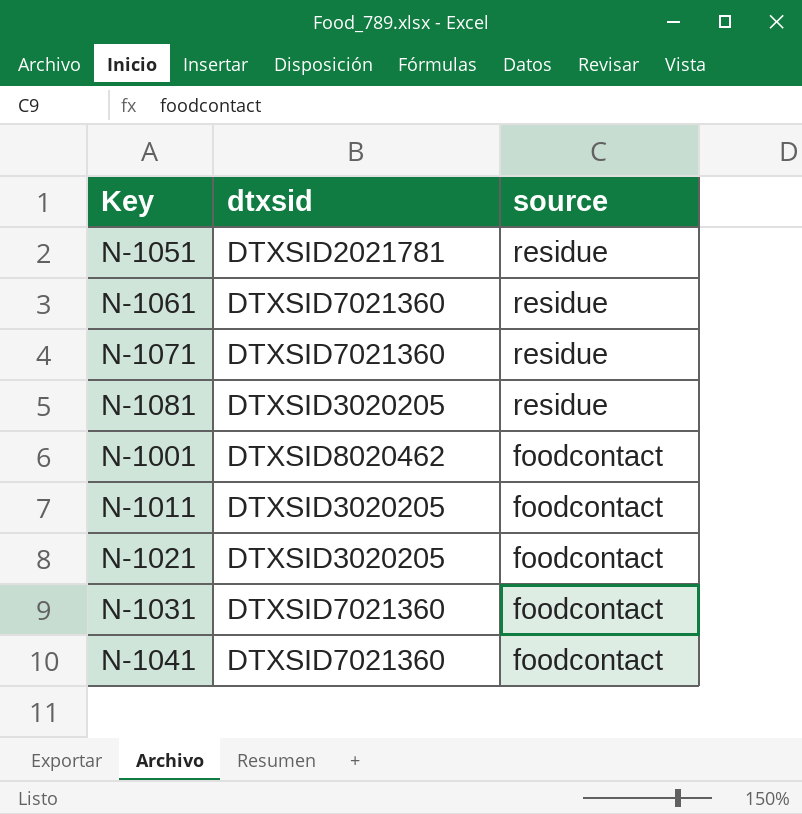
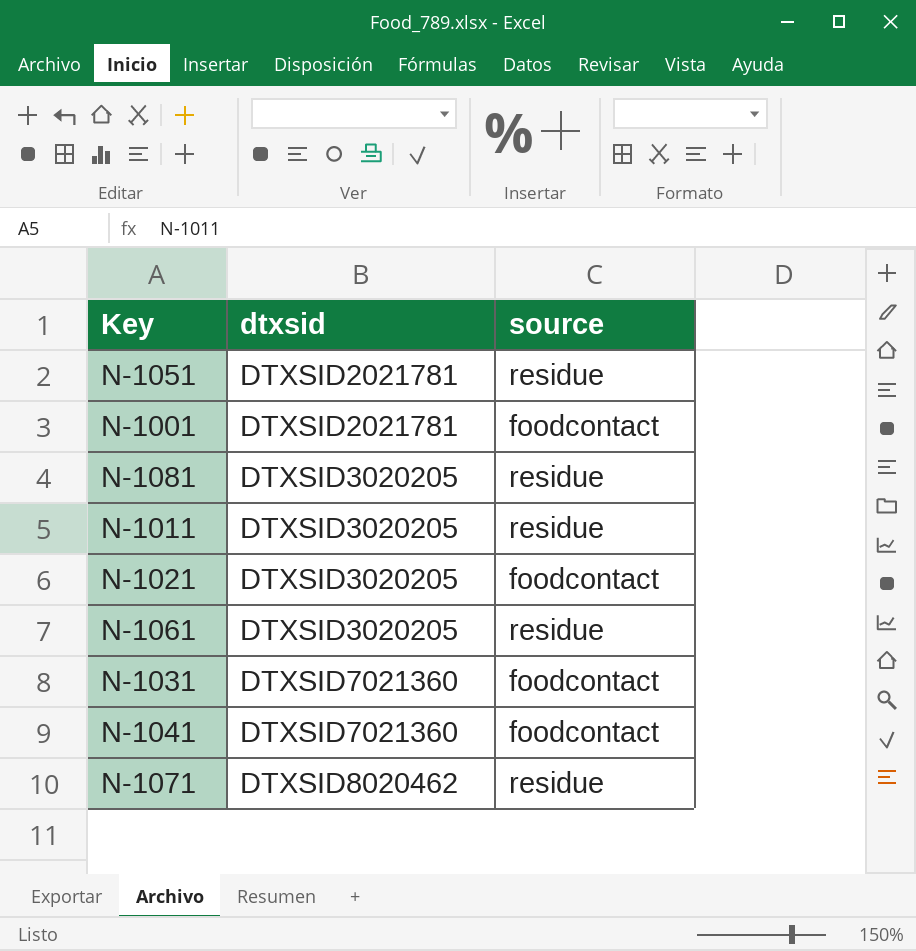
row order: source descending -> dtxsid ascending
N-1001 | dtxsid: DTXSID8020462 -> DTXSID2021781
N-1011 | source: foodcontact -> residue
N-1061 | dtxsid: DTXSID7021360 -> DTXSID3020205
N-1071 | dtxsid: DTXSID7021360 -> DTXSID8020462

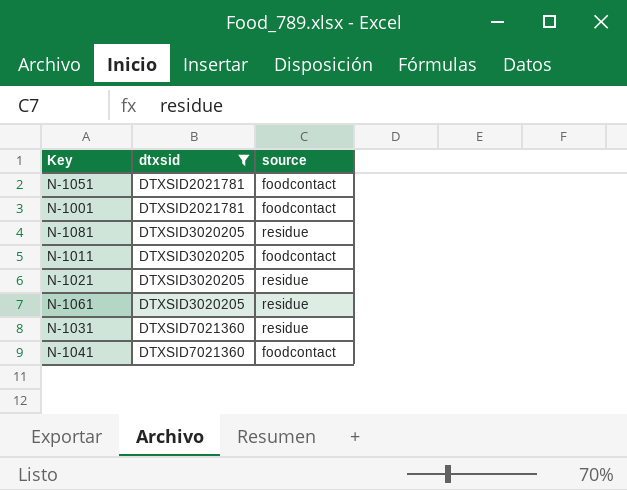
filter: none -> dtxsid != DTXSID8020462
N-1051 | source: residue -> foodcontact
N-1011 | source: residue -> foodcontact
N-1021 | source: foodcontact -> residue
N-1031 | source: foodcontact -> residue

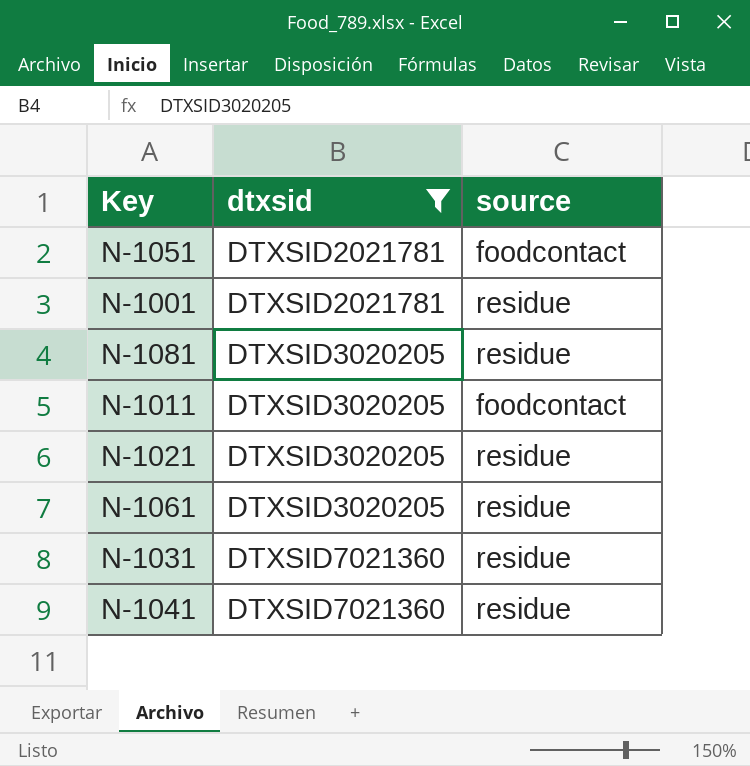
N-1001 | source: foodcontact -> residue
N-1041 | source: foodcontact -> residue

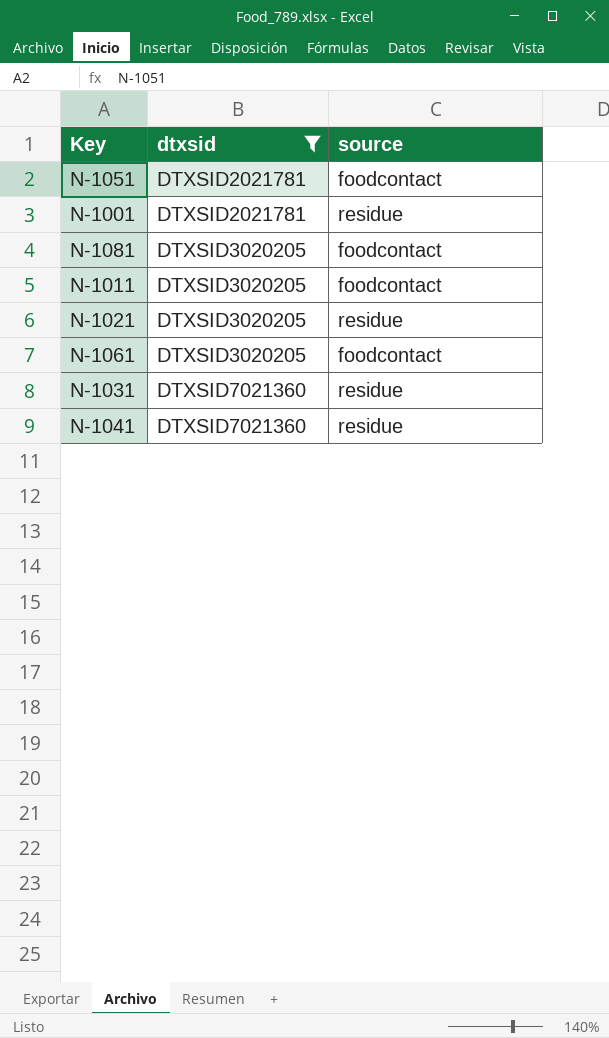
N-1081 | source: residue -> foodcontact
N-1061 | source: residue -> foodcontact

